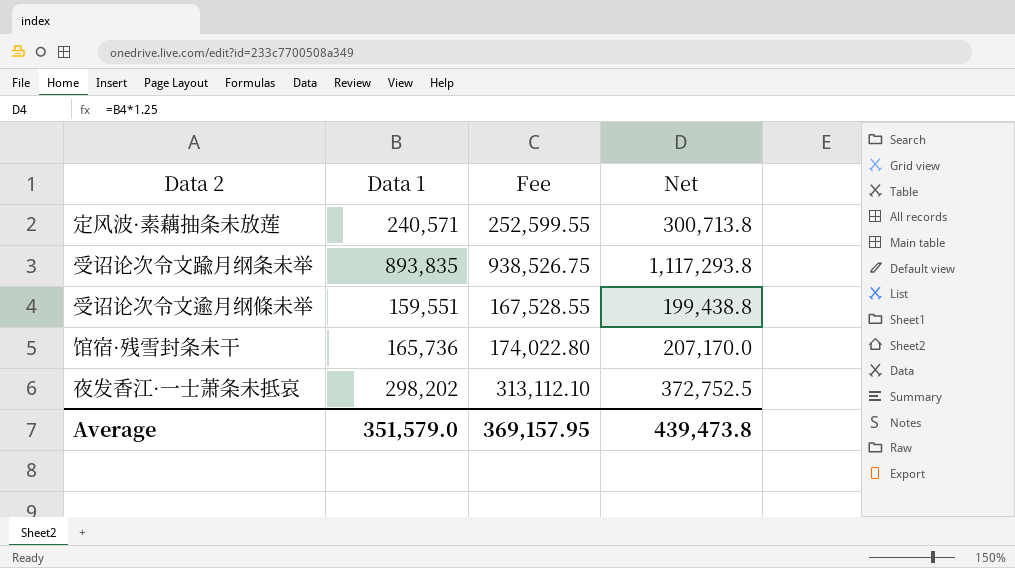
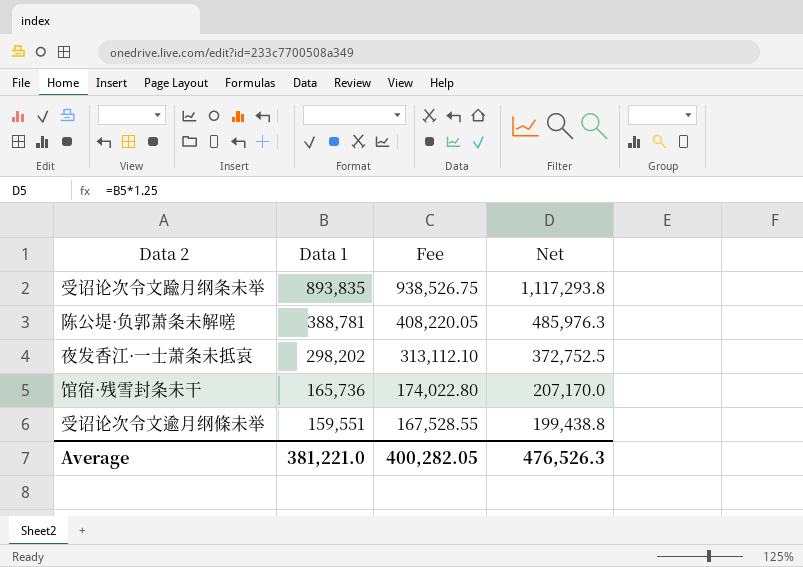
row order: none -> Data 1 descending
row 定风波·素藕抽条未放莲: 240,571 | 252,599.55 | 300,713.8 -> none
row 陈公堤·负郭萧条未解嗟: none -> 388,781 | 408,220.05 | 485,976.3
Average | Data 1: 351,579.0 -> 381,221.0
Average | Fee: 369,157.95 -> 400,282.05
Average | Net: 439,473.8 -> 476,526.3

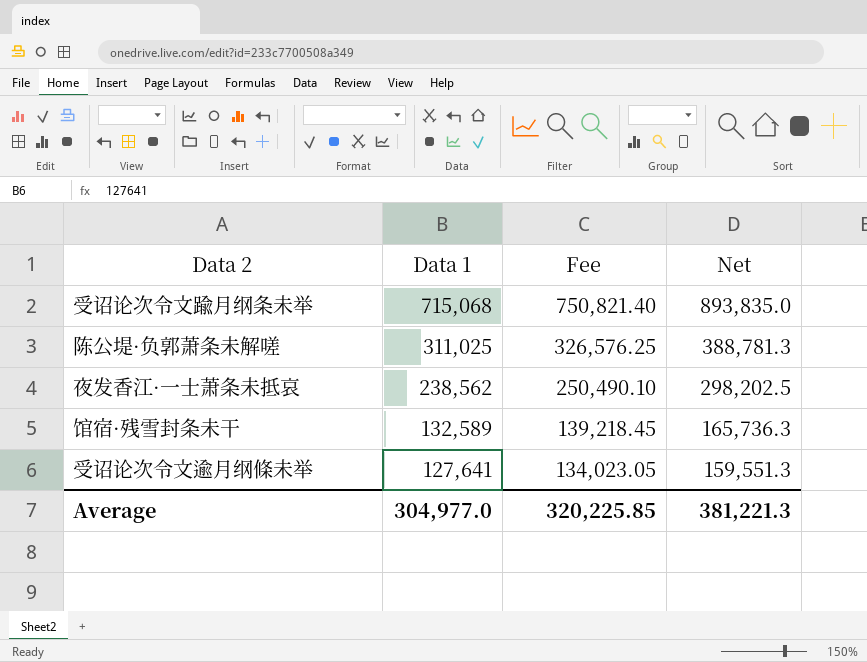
受诏论次令文踰月纲条未举 | Data 1: 893,835 -> 715,068
受诏论次令文踰月纲条未举 | Fee: 938,526.75 -> 750,821.40
受诏论次令文踰月纲条未举 | Net: 1,117,293.8 -> 893,835.0
陈公堤·负郭萧条未解嗟 | Data 1: 388,781 -> 311,025
陈公堤·负郭萧条未解嗟 | Fee: 408,220.05 -> 326,576.25
陈公堤·负郭萧条未解嗟 | Net: 485,976.3 -> 388,781.3
夜发香江·一士萧条未抵哀 | Data 1: 298,202 -> 238,562
夜发香江·一士萧条未抵哀 | Fee: 313,112.10 -> 250,490.10
夜发香江·一士萧条未抵哀 | Net: 372,752.5 -> 298,202.5
馆宿·残雪封条未干 | Data 1: 165,736 -> 132,589
馆宿·残雪封条未干 | Fee: 174,022.80 -> 139,218.45
馆宿·残雪封条未干 | Net: 207,170.0 -> 165,736.3
受诏论次令文逾月纲條未举 | Data 1: 159,551 -> 127,641
受诏论次令文逾月纲條未举 | Fee: 167,528.55 -> 134,023.05
受诏论次令文逾月纲條未举 | Net: 199,438.8 -> 159,551.3
Average | Data 1: 381,221.0 -> 304,977.0
Average | Fee: 400,282.05 -> 320,225.85
Average | Net: 476,526.3 -> 381,221.3

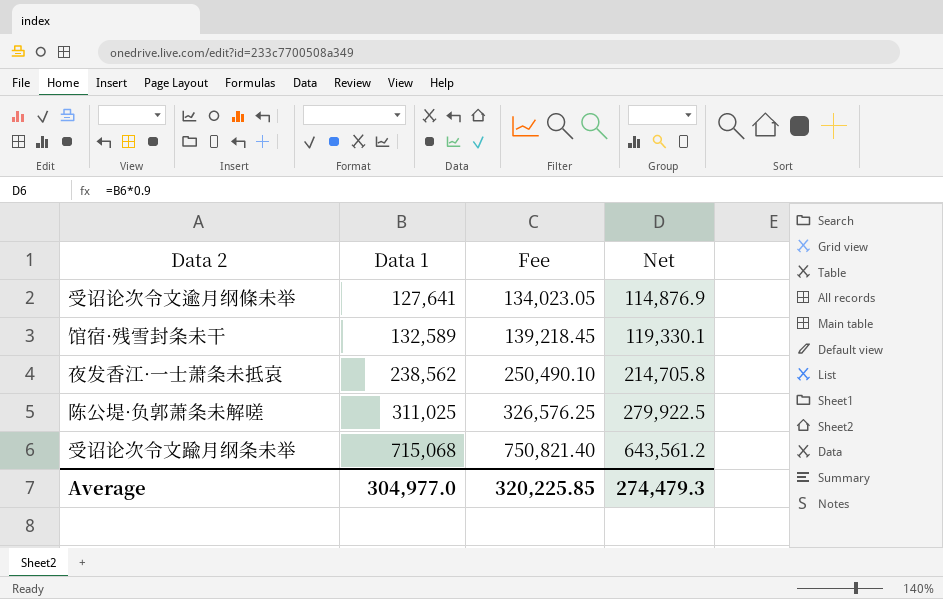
row order: Data 1 descending -> Data 1 ascending
column Net | formula: [Data 1] * 1.25 -> [Data 1] * 0.9
Average | Net: 381,221.3 -> 274,479.3

